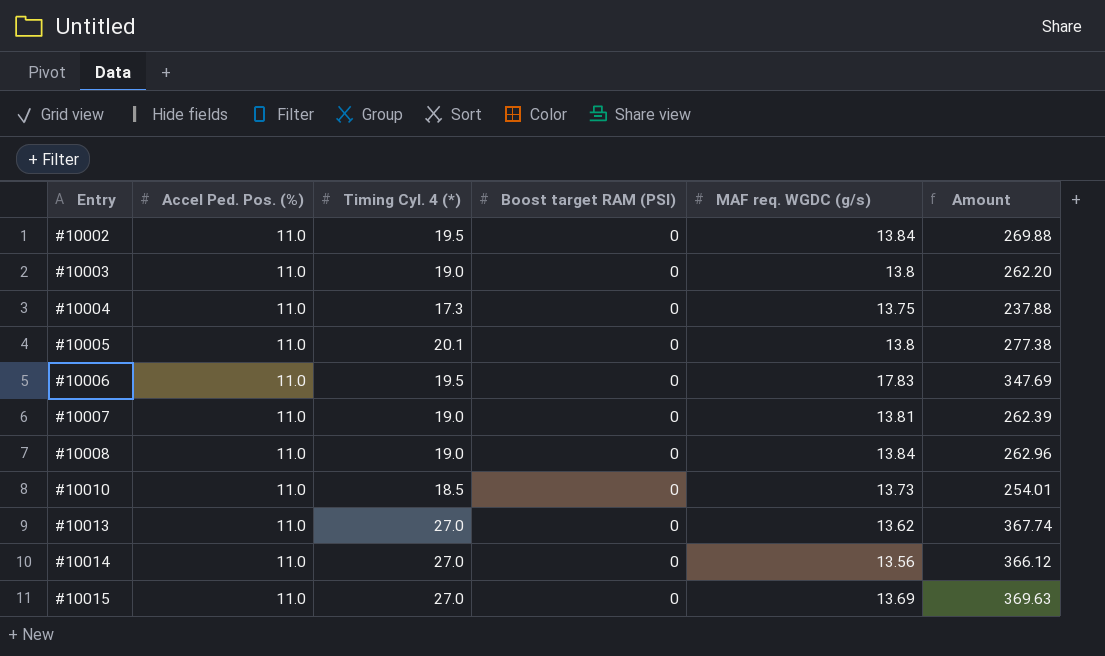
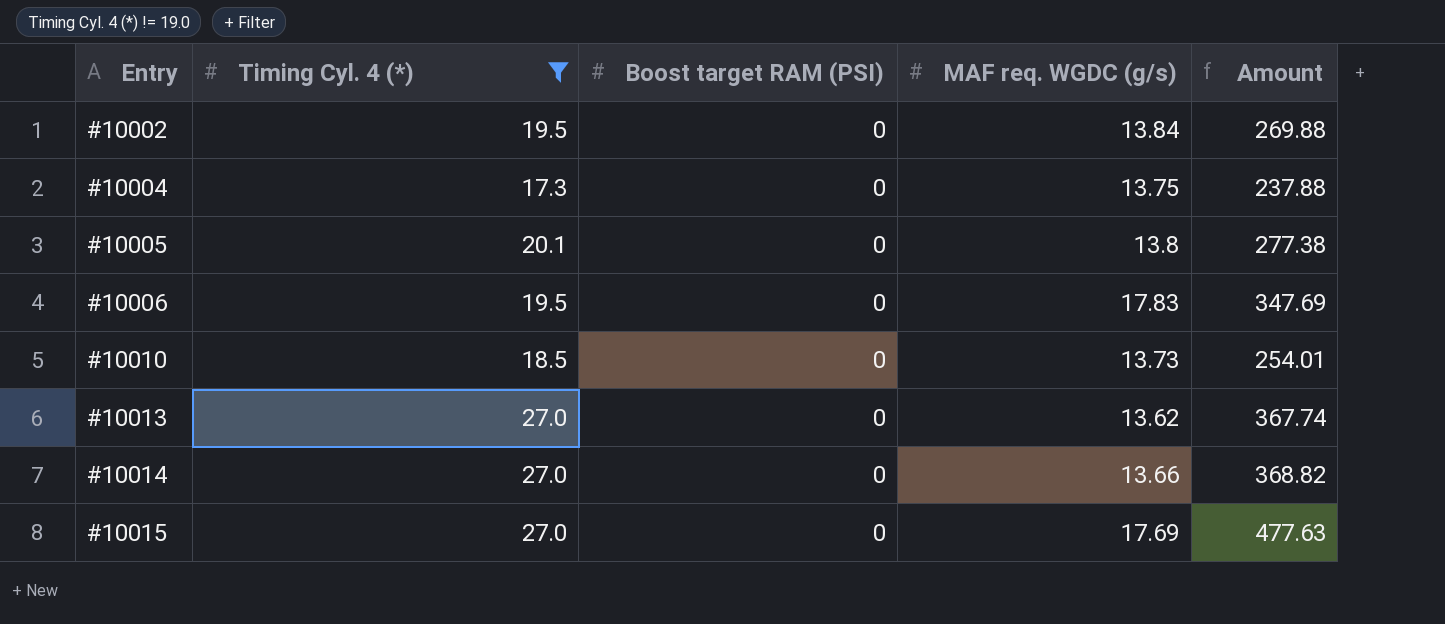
filter: none -> Timing Cyl. 4 (*) != 19.0
column Accel Ped. Pos. (%) | position: 2 -> none
#10014 | MAF req. WGDC (g/s): 13.56 -> 13.66
#10014 | Amount: 366.12 -> 368.82
#10015 | MAF req. WGDC (g/s): 13.69 -> 17.69
#10015 | Amount: 369.63 -> 477.63

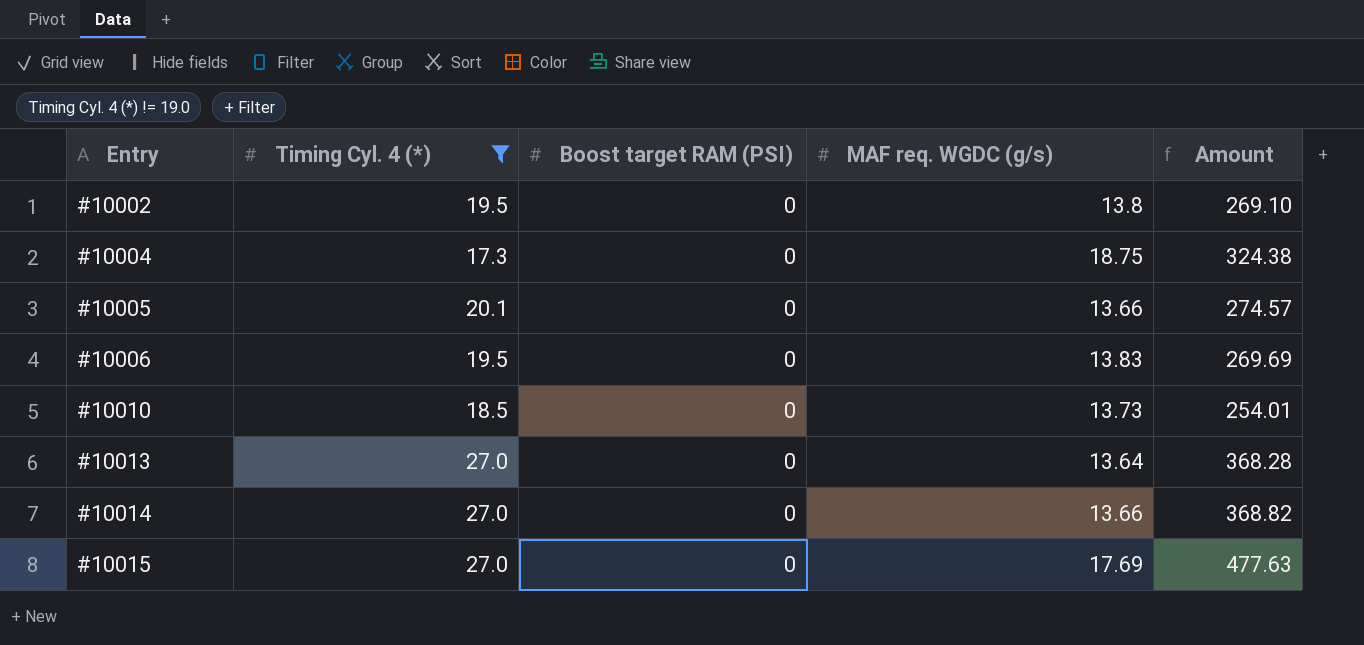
#10002 | MAF req. WGDC (g/s): 13.84 -> 13.8
#10002 | Amount: 269.88 -> 269.10
#10004 | MAF req. WGDC (g/s): 13.75 -> 18.75
#10004 | Amount: 237.88 -> 324.38
#10005 | MAF req. WGDC (g/s): 13.8 -> 13.66
#10005 | Amount: 277.38 -> 274.57
#10006 | MAF req. WGDC (g/s): 17.83 -> 13.83
#10006 | Amount: 347.69 -> 269.69
#10013 | MAF req. WGDC (g/s): 13.62 -> 13.64
#10013 | Amount: 367.74 -> 368.28

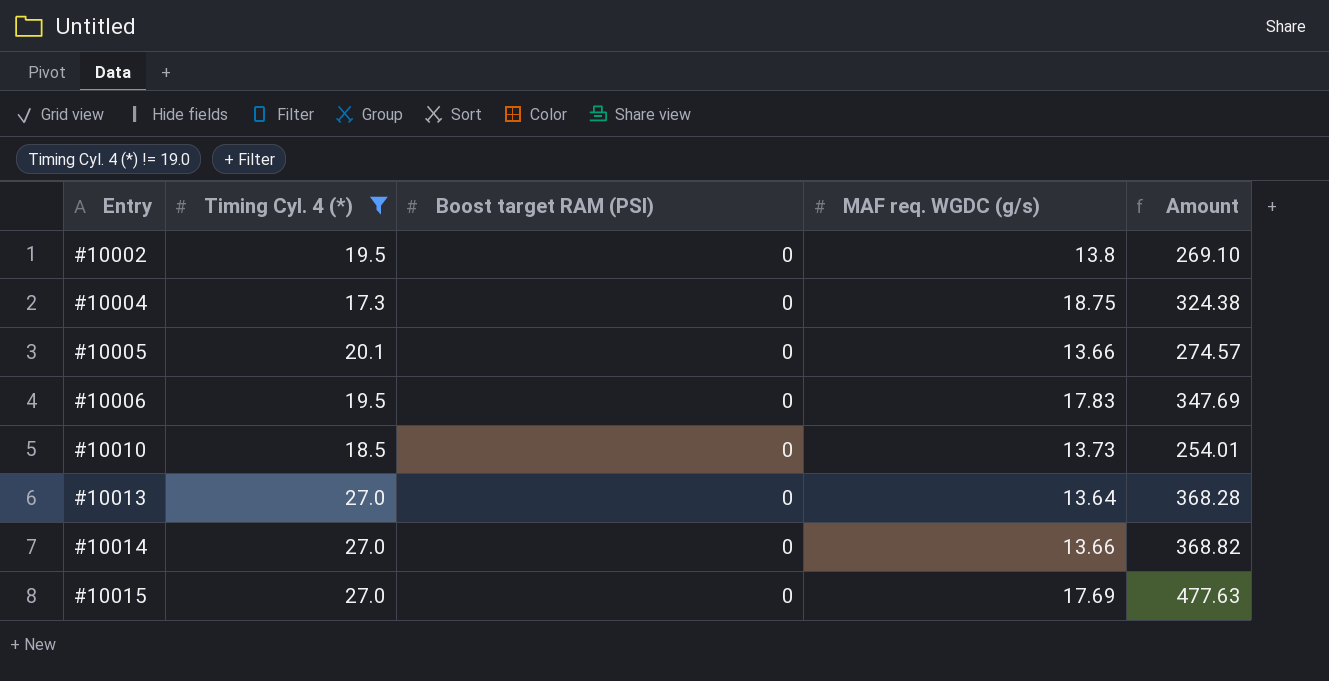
#10006 | MAF req. WGDC (g/s): 13.83 -> 17.83
#10006 | Amount: 269.69 -> 347.69

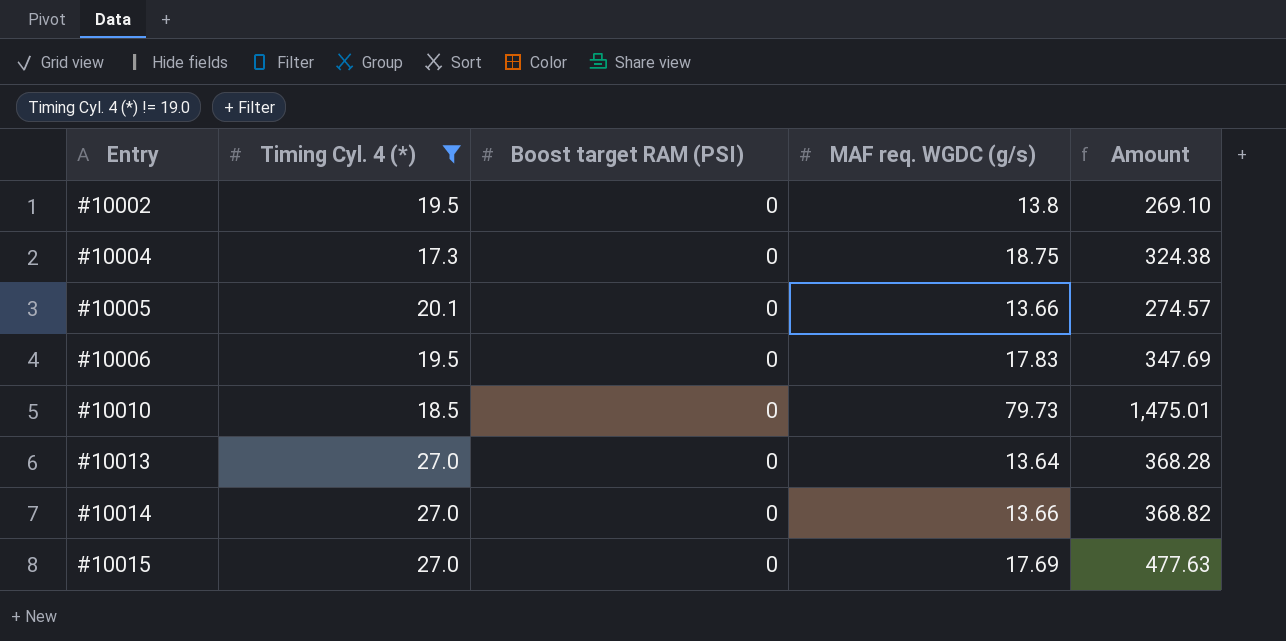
#10010 | MAF req. WGDC (g/s): 13.73 -> 79.73
#10010 | Amount: 254.01 -> 1,475.01

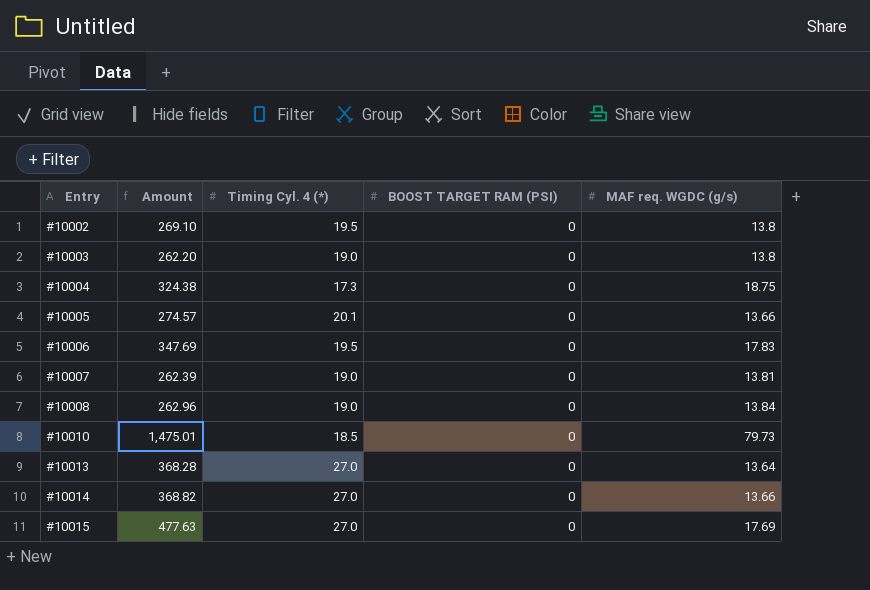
filter: Timing Cyl. 4 (*) != 19.0 -> none
column Amount | position: 5 -> 2
column name: Boost target RAM (PSI) -> BOOST TARGET RAM (PSI)

